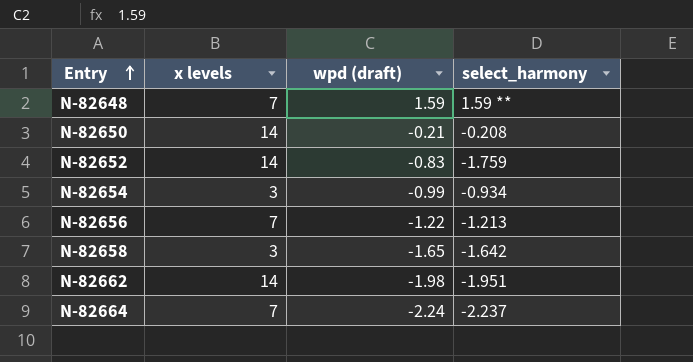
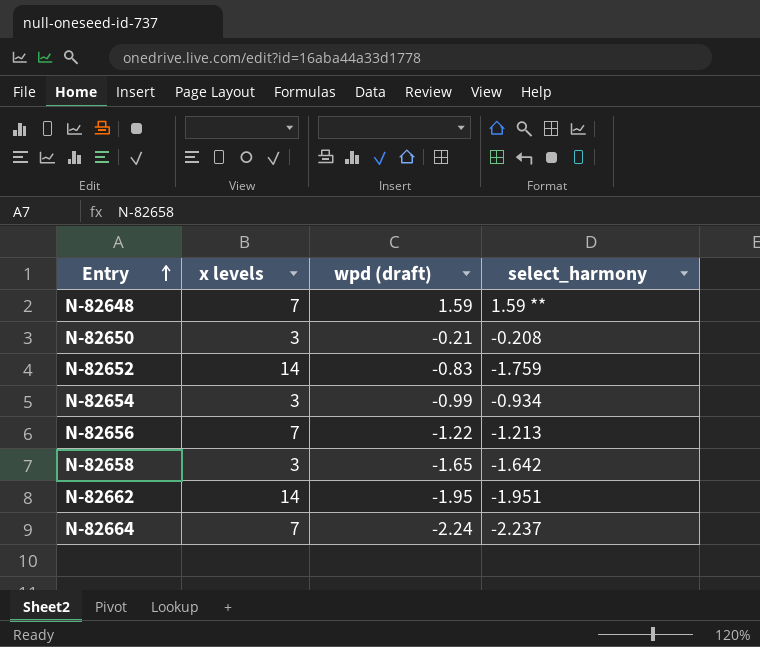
N-82650 | x levels: 14 -> 3
N-82662 | wpd (draft): -1.98 -> -1.95

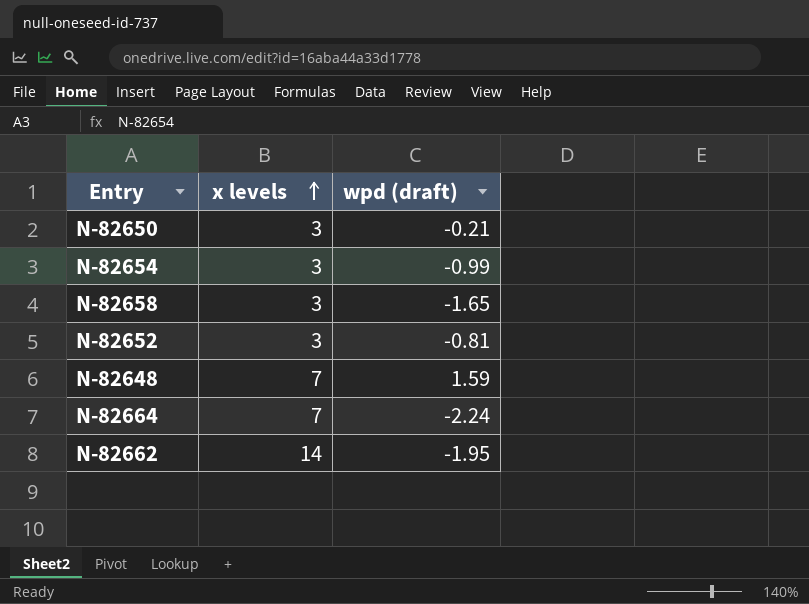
row order: Entry ascending -> x levels ascending
column select_harmony | position: 4 -> none
row N-82656: 7 | -1.22 | -1.213 -> none
N-82652 | x levels: 14 -> 3
N-82652 | wpd (draft): -0.83 -> -0.81

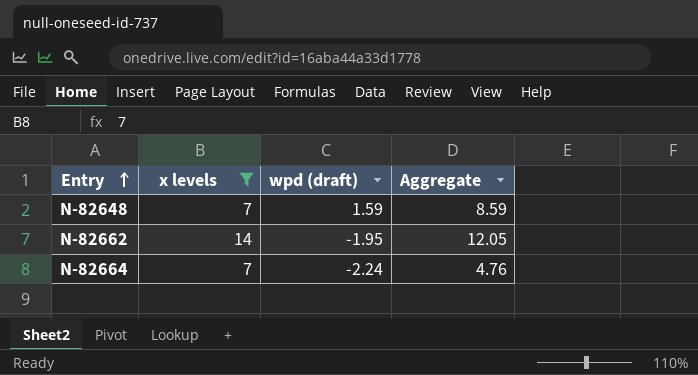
filter: none -> x levels != 3
row order: x levels ascending -> Entry ascending
column Aggregate | formula: none -> [x levels] + [wpd (draft)]

